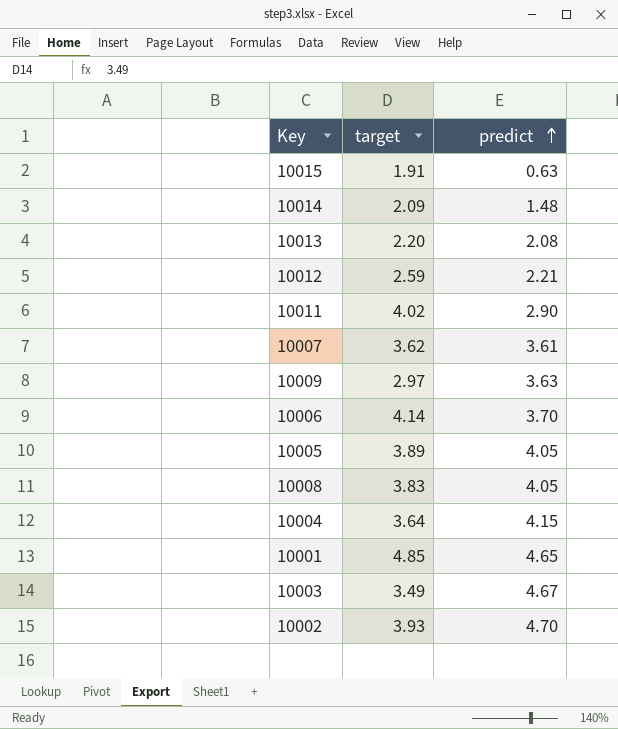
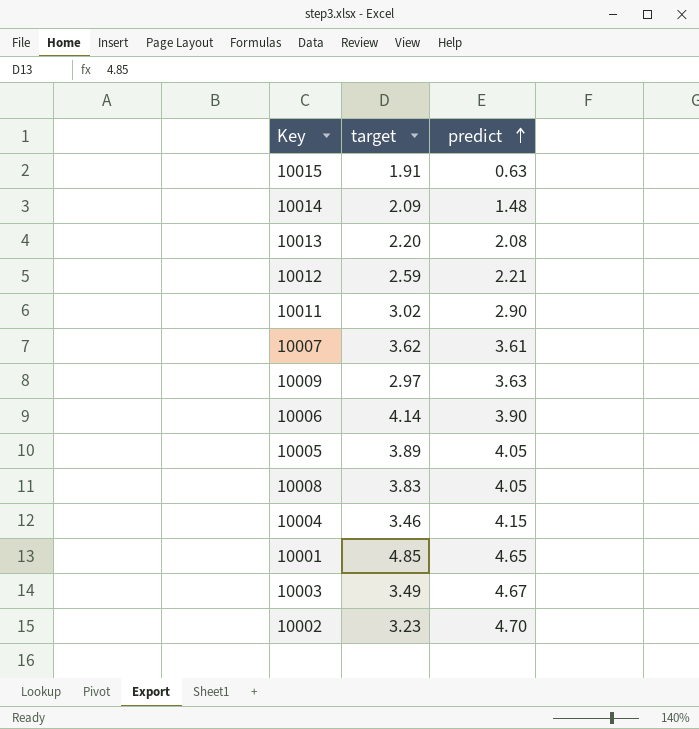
10011 | target: 4.02 -> 3.02
10006 | predict: 3.70 -> 3.90
10004 | target: 3.64 -> 3.46
10002 | target: 3.93 -> 3.23

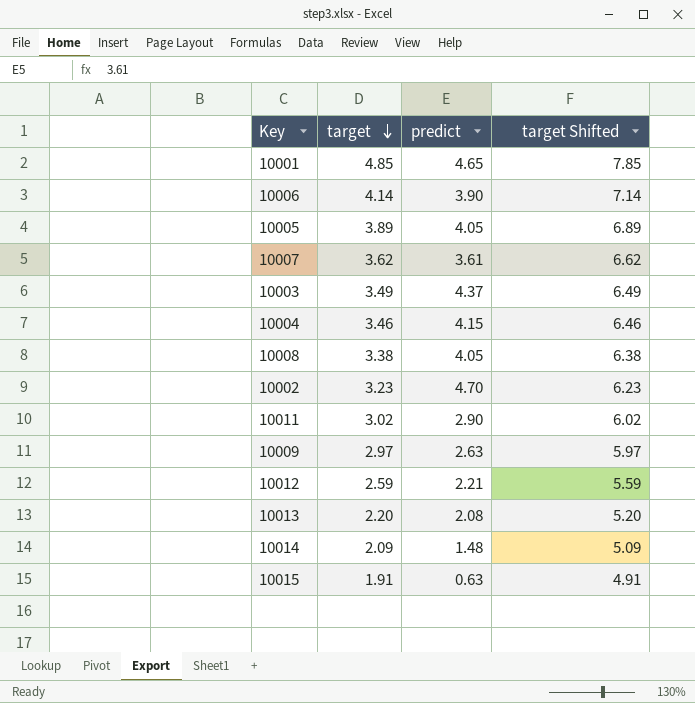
row order: predict ascending -> target descending
column target Shifted | formula: none -> [target] + 3
10003 | predict: 4.67 -> 4.37
10008 | target: 3.83 -> 3.38
10009 | predict: 3.63 -> 2.63

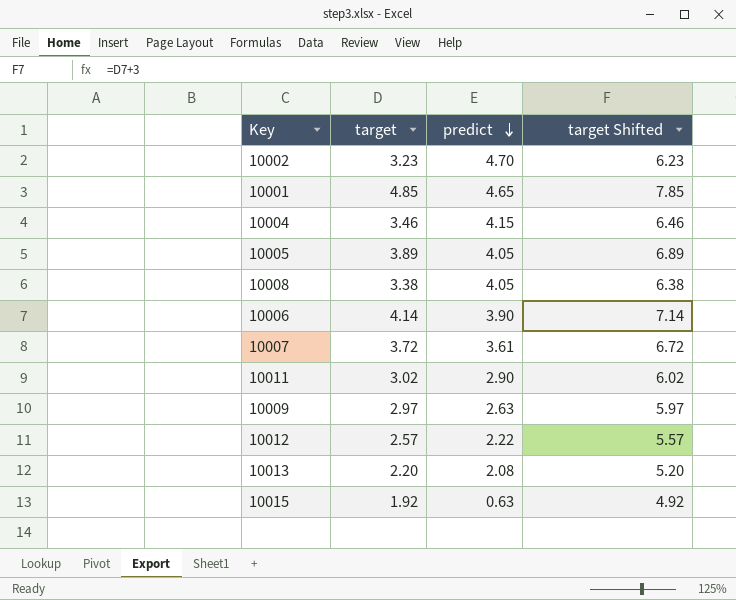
row order: target descending -> predict descending
row 10003: 3.49 | 4.37 | 6.49 -> none
row 10014: 2.09 | 1.48 | 5.09 -> none
10007 | target: 3.62 -> 3.72
10007 | target Shifted: 6.62 -> 6.72
10012 | target: 2.59 -> 2.57
10012 | predict: 2.21 -> 2.22
10012 | target Shifted: 5.59 -> 5.57
10015 | target: 1.91 -> 1.92
10015 | target Shifted: 4.91 -> 4.92

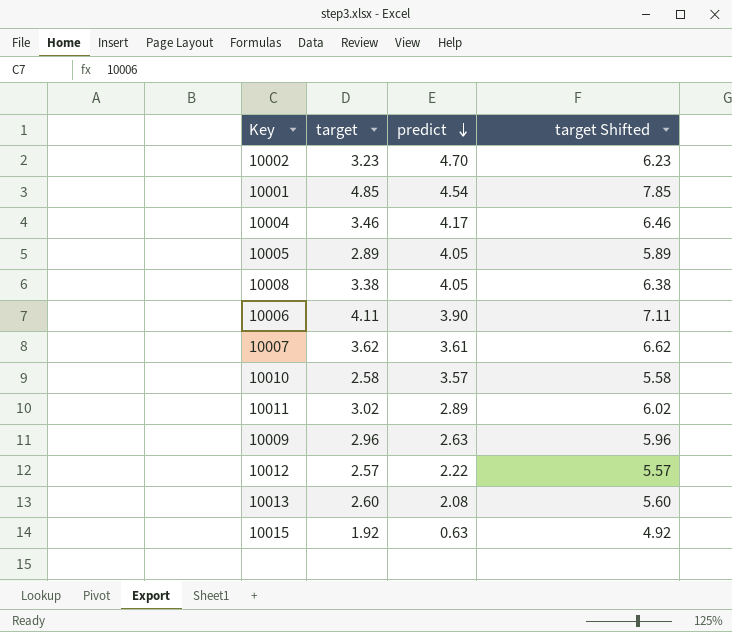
10001 | predict: 4.65 -> 4.54
10004 | predict: 4.15 -> 4.17
10005 | target: 3.89 -> 2.89
10005 | target Shifted: 6.89 -> 5.89
10006 | target: 4.14 -> 4.11
10006 | target Shifted: 7.14 -> 7.11
10007 | target: 3.72 -> 3.62
10007 | target Shifted: 6.72 -> 6.62
row 10010: none -> 2.58 | 3.57 | 5.58
10011 | predict: 2.90 -> 2.89
10009 | target: 2.97 -> 2.96
10009 | target Shifted: 5.97 -> 5.96
10013 | target: 2.20 -> 2.60
10013 | target Shifted: 5.20 -> 5.60

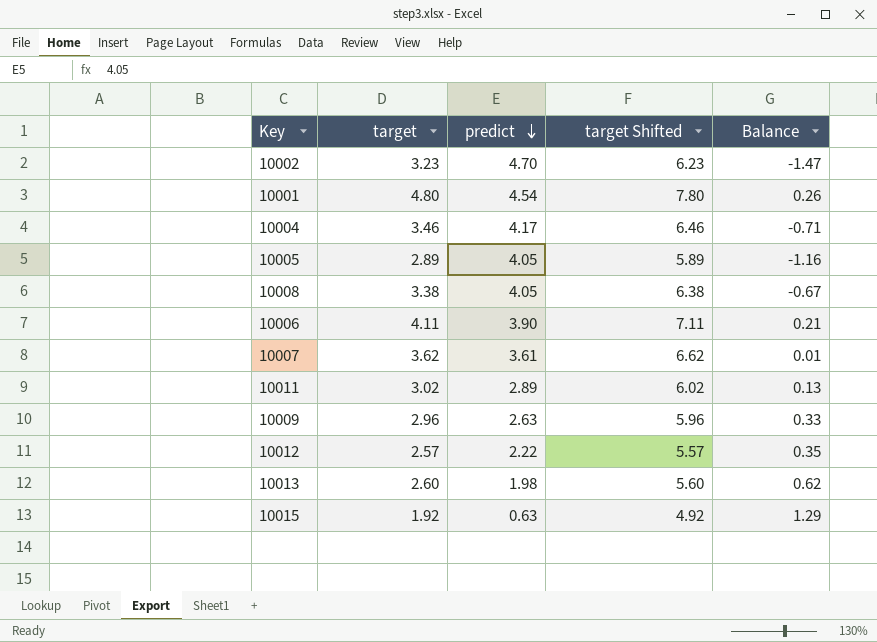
column Balance | formula: none -> [target] - [predict]
row 10010: 2.58 | 3.57 | 5.58 -> none
10001 | target: 4.85 -> 4.80
10001 | target Shifted: 7.85 -> 7.80
10013 | predict: 2.08 -> 1.98

